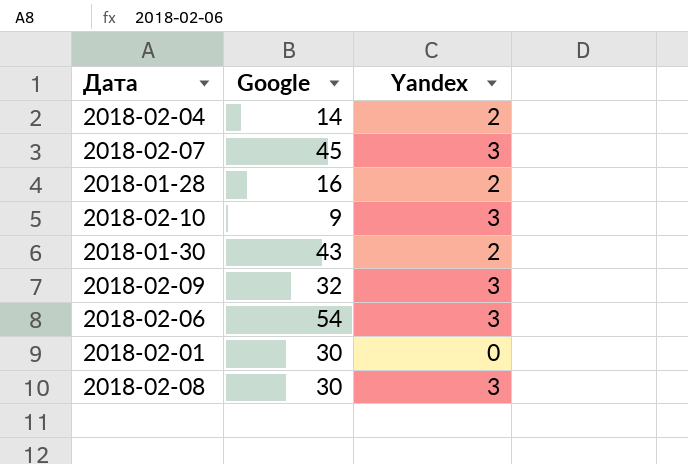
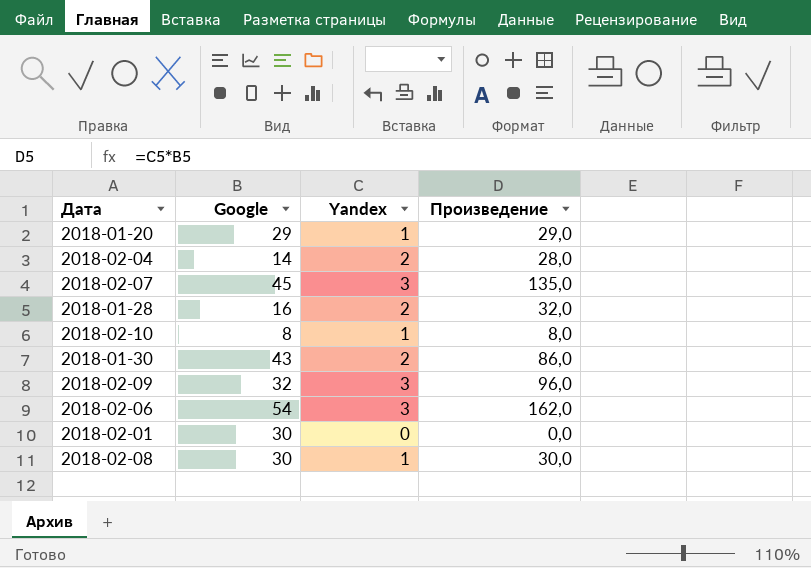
column Произведение | formula: none -> [Google] * [Yandex]
row 2018-01-20: none -> 29 | 1 | 29,0
2018-02-10 | Google: 9 -> 8
2018-02-10 | Yandex: 3 -> 1
2018-02-08 | Yandex: 3 -> 1

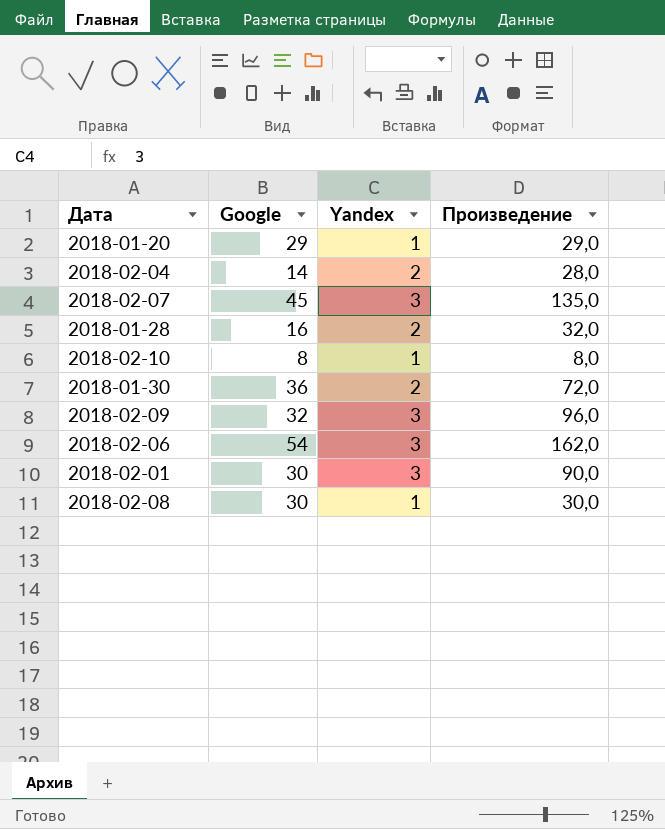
2018-01-30 | Google: 43 -> 36
2018-01-30 | Произведение: 86,0 -> 72,0
2018-02-01 | Yandex: 0 -> 3
2018-02-01 | Произведение: 0,0 -> 90,0

